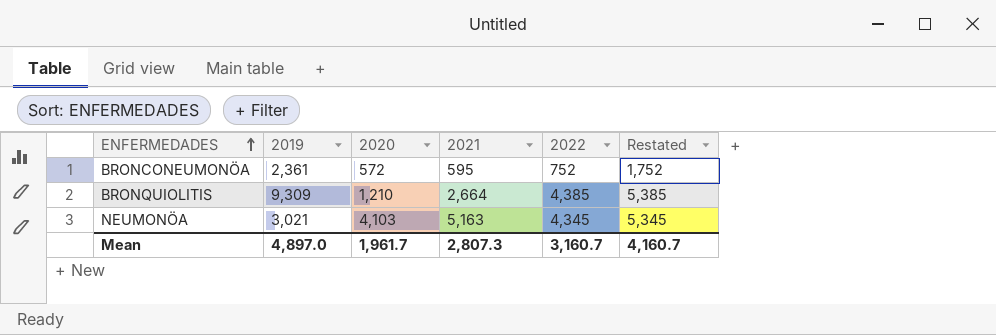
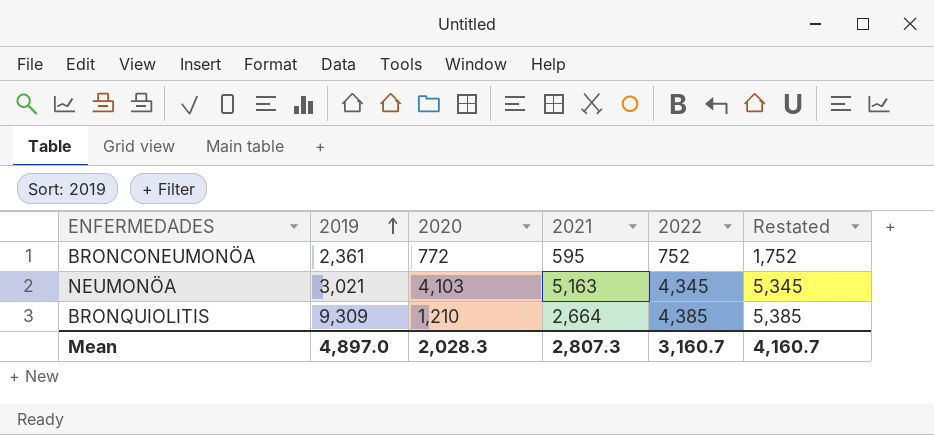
row order: ENFERMEDADES ascending -> 2019 ascending
BRONCONEUMONÖA | 2020: 572 -> 772
Mean | 2020: 1,961.7 -> 2,028.3

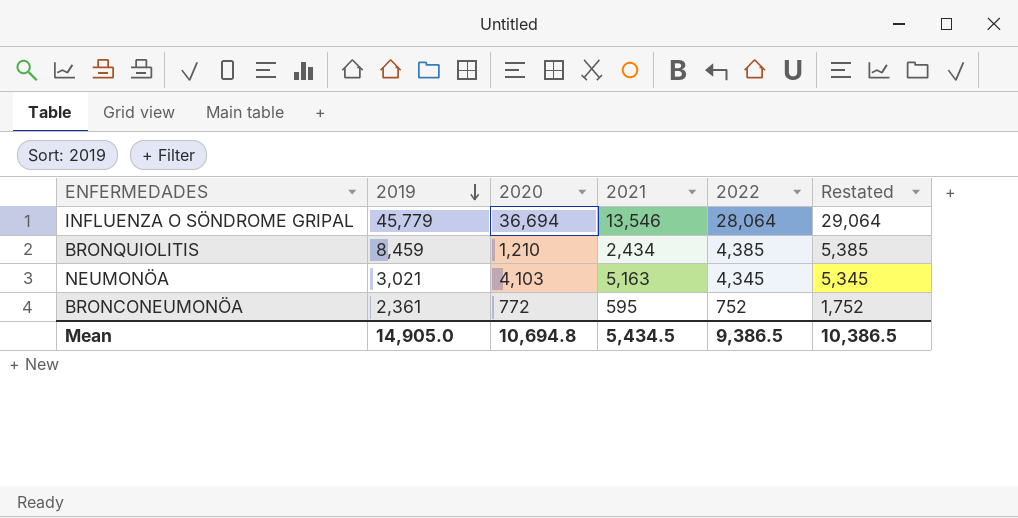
row order: 2019 ascending -> 2019 descending
row INFLUENZA O SÖNDROME GRIPAL: none -> 45,779 | 36,694 | 13,546 | 28,064 | 29,064
BRONQUIOLITIS | 2019: 9,309 -> 8,459
BRONQUIOLITIS | 2021: 2,664 -> 2,434
Mean | 2019: 4,897.0 -> 14,905.0
Mean | 2020: 2,028.3 -> 10,694.8
Mean | 2021: 2,807.3 -> 5,434.5
Mean | 2022: 3,160.7 -> 9,386.5
Mean | Restated: 4,160.7 -> 10,386.5

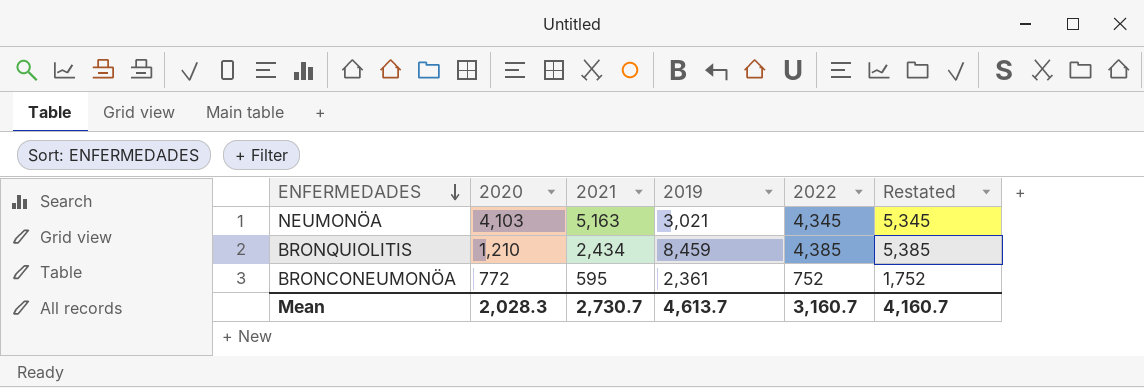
row order: 2019 descending -> ENFERMEDADES descending
column 2019 | position: 2 -> 4
row INFLUENZA O SÖNDROME GRIPAL: 45,779 | 36,694 | 13,546 | 28,064 | 29,064 -> none
Mean | 2020: 10,694.8 -> 2,028.3
Mean | 2021: 5,434.5 -> 2,730.7
Mean | 2019: 14,905.0 -> 4,613.7
Mean | 2022: 9,386.5 -> 3,160.7
Mean | Restated: 10,386.5 -> 4,160.7

